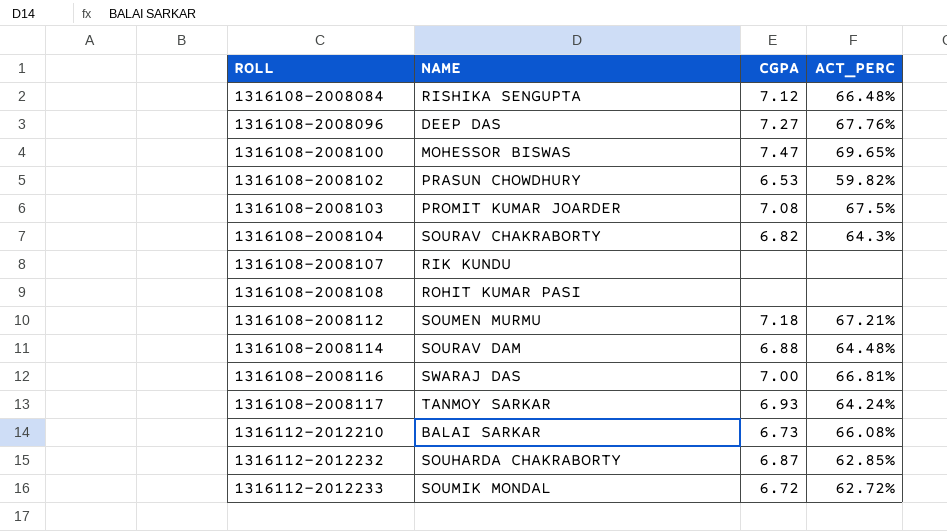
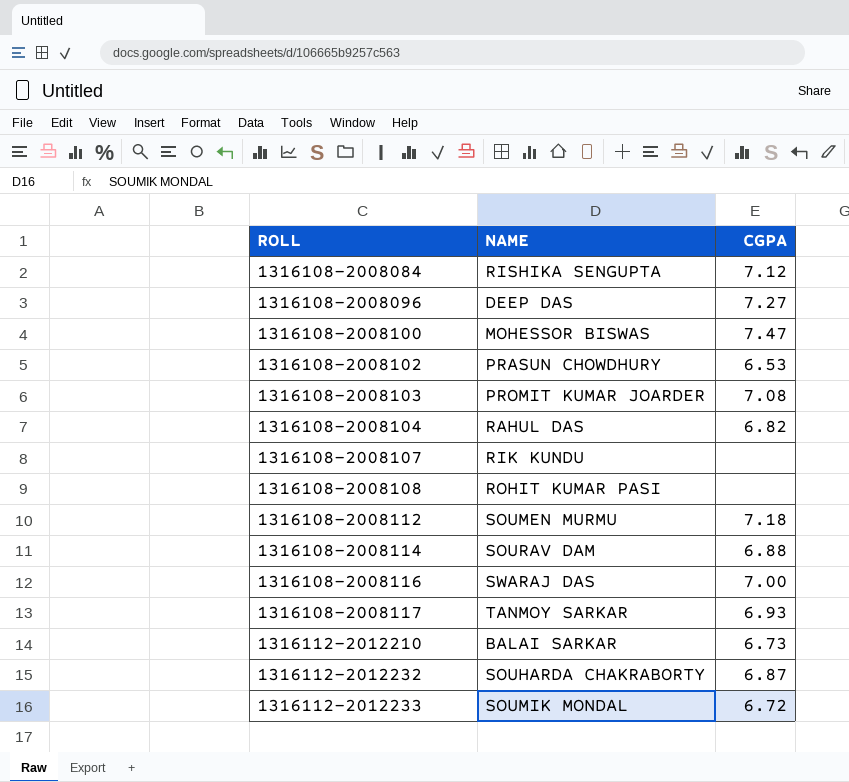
column ACT_PERC | position: 4 -> none
1316108-2008104 | NAME: SOURAV CHAKRABORTY -> RAHUL DAS

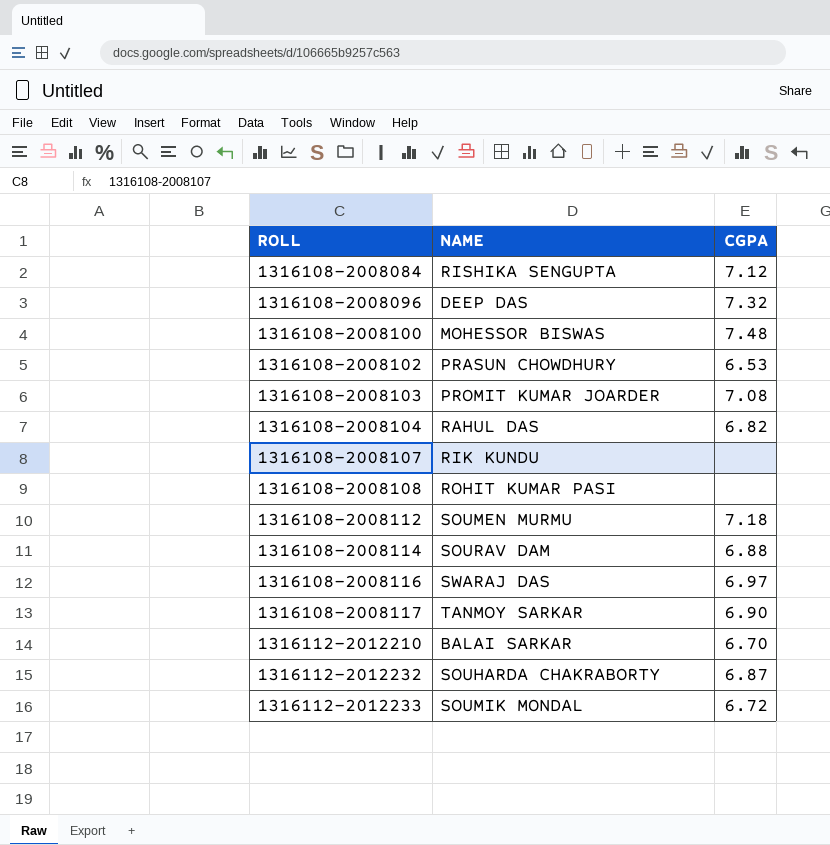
1316108-2008096 | CGPA: 7.27 -> 7.32
1316108-2008100 | CGPA: 7.47 -> 7.48
1316108-2008116 | CGPA: 7.00 -> 6.97
1316108-2008117 | CGPA: 6.93 -> 6.90
1316112-2012210 | CGPA: 6.73 -> 6.70

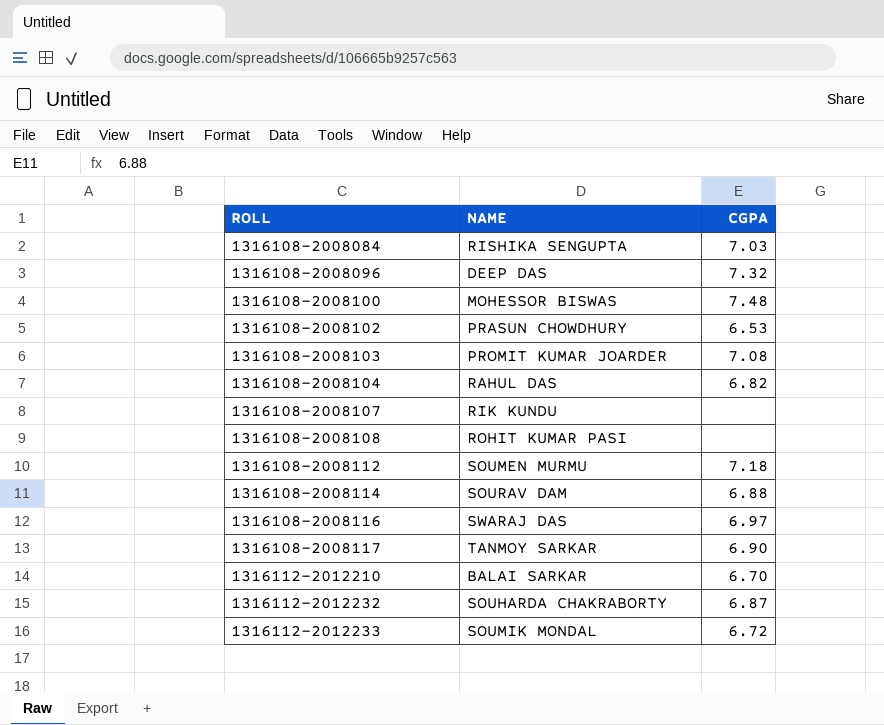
1316108-2008084 | CGPA: 7.12 -> 7.03

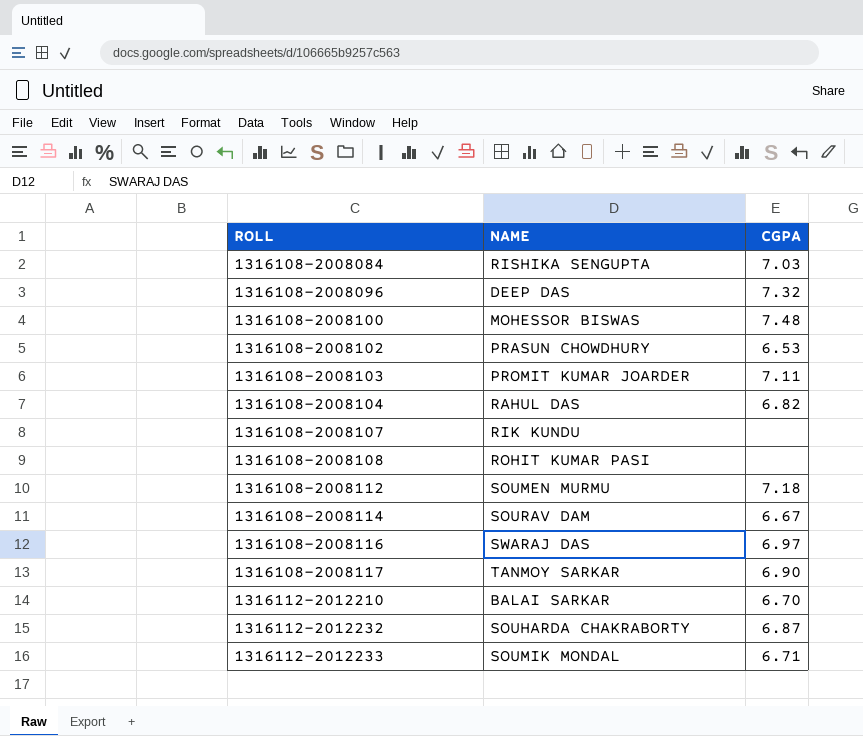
1316108-2008103 | CGPA: 7.08 -> 7.11
1316108-2008114 | CGPA: 6.88 -> 6.67
1316112-2012233 | CGPA: 6.72 -> 6.71

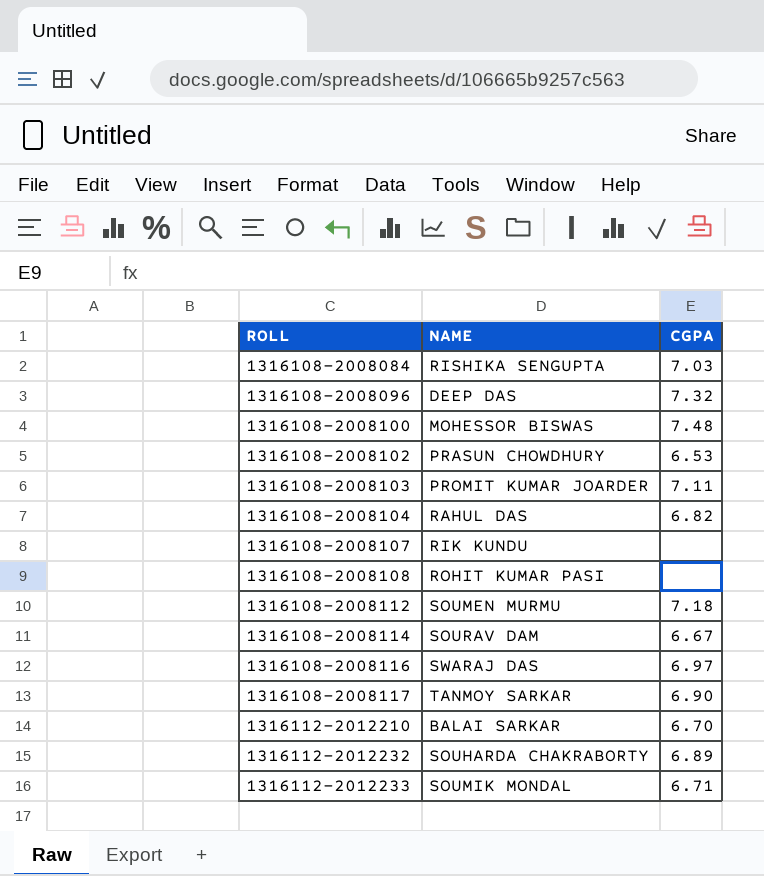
1316112-2012232 | CGPA: 6.87 -> 6.89

